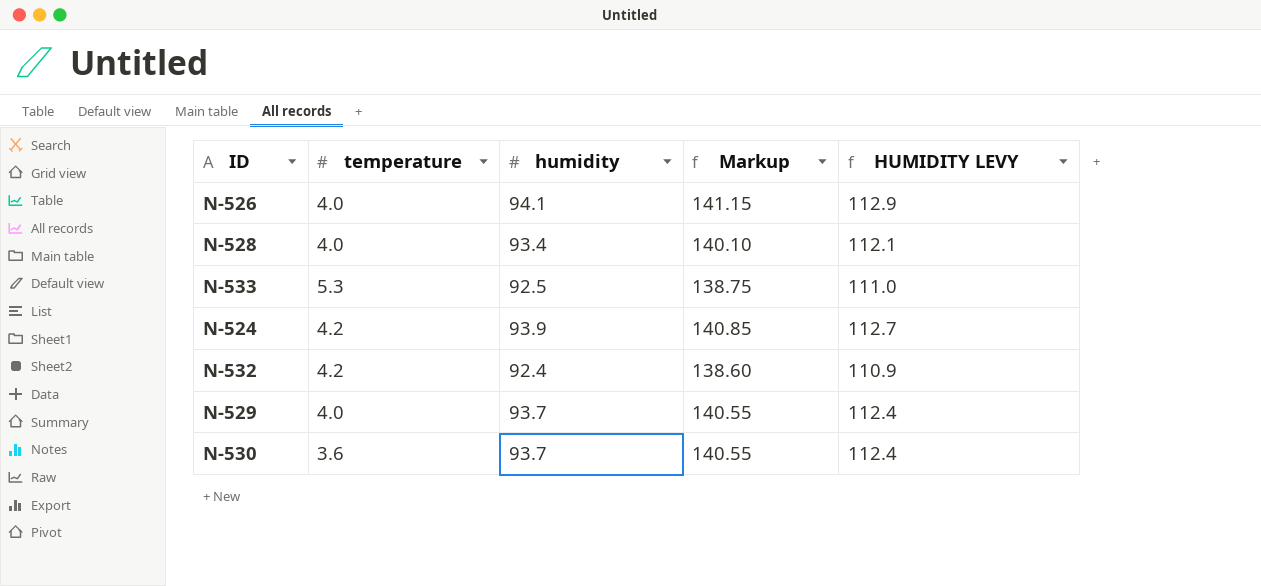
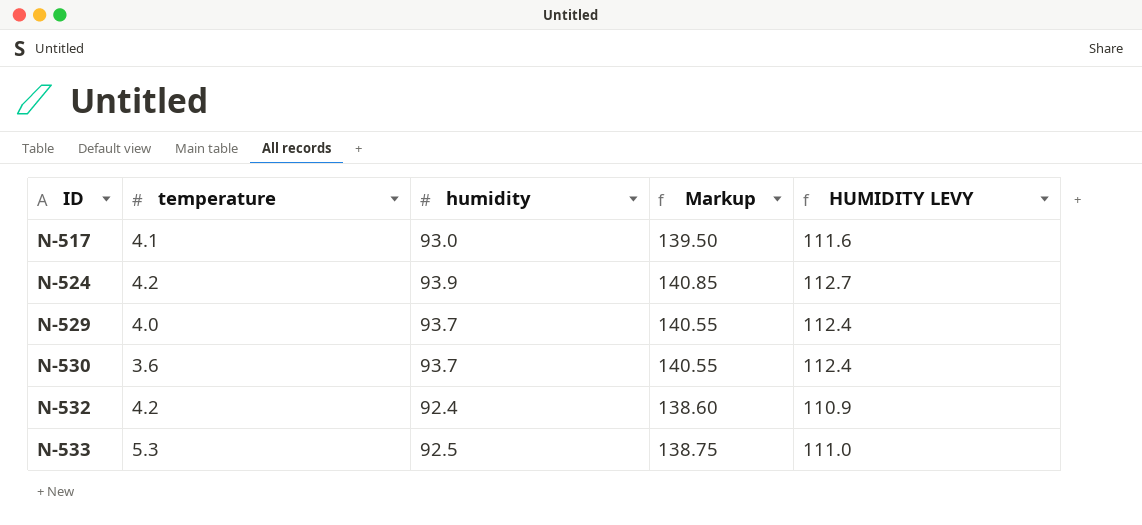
row order: none -> ID ascending
row N-526: 4.0 | 94.1 | 141.15 | 112.9 -> none
row N-528: 4.0 | 93.4 | 140.10 | 112.1 -> none
row N-517: none -> 4.1 | 93.0 | 139.50 | 111.6

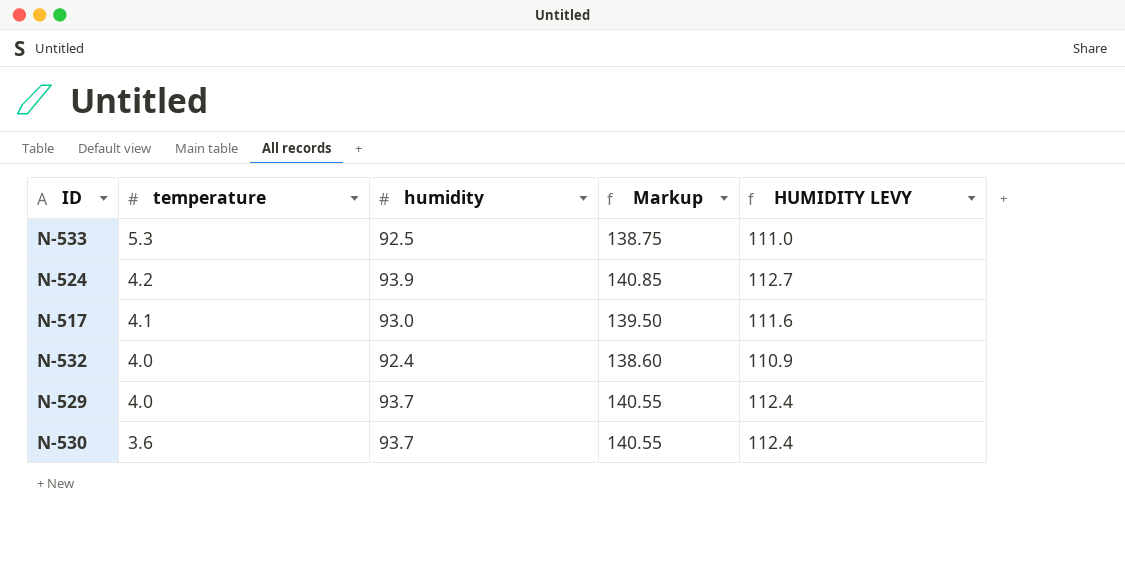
row order: ID ascending -> temperature descending
N-532 | temperature: 4.2 -> 4.0

